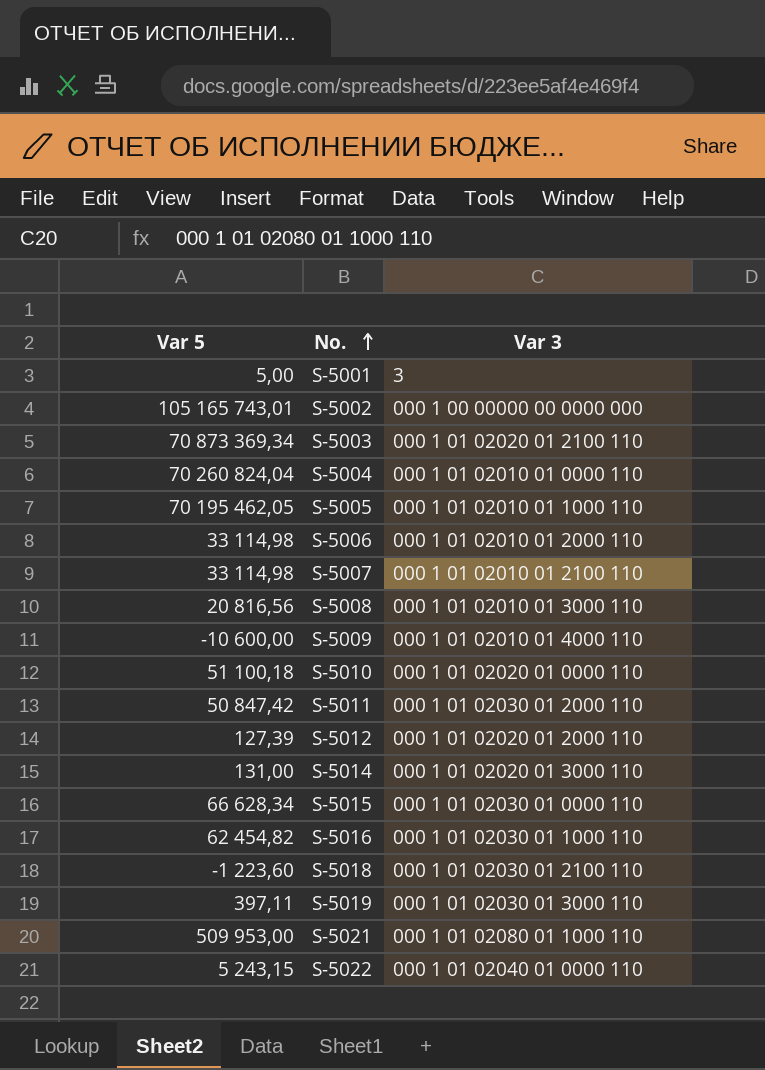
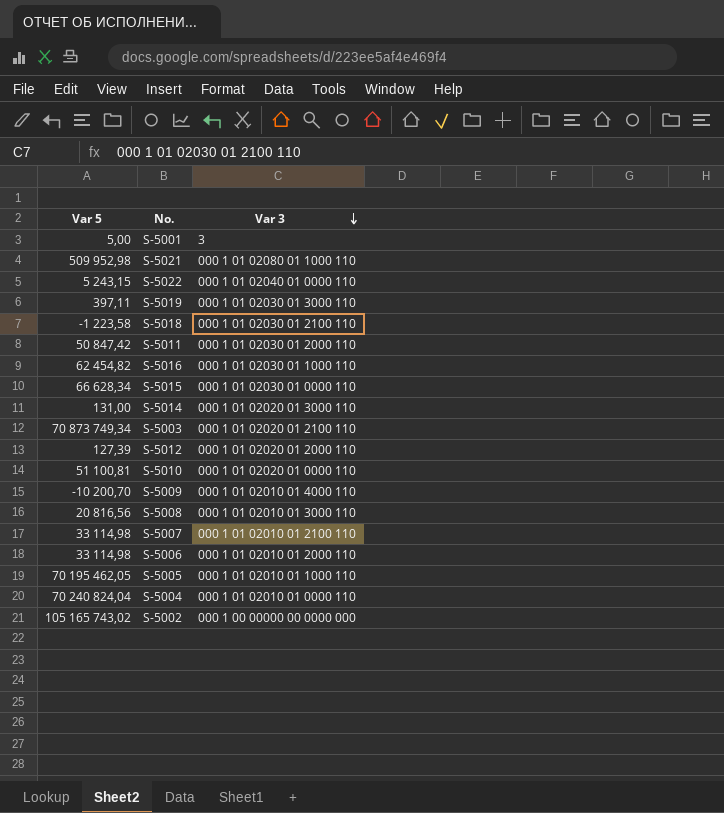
row order: No. ascending -> Var 3 descending
S-5021 | Var 5: 509 953,00 -> 509 952,98
S-5018 | Var 5: -1 223,60 -> -1 223,58
S-5003 | Var 5: 70 873 369,34 -> 70 873 749,34
S-5010 | Var 5: 51 100,18 -> 51 100,81
S-5009 | Var 5: -10 600,00 -> -10 200,70
S-5004 | Var 5: 70 260 824,04 -> 70 240 824,04
S-5002 | Var 5: 105 165 743,01 -> 105 165 743,02

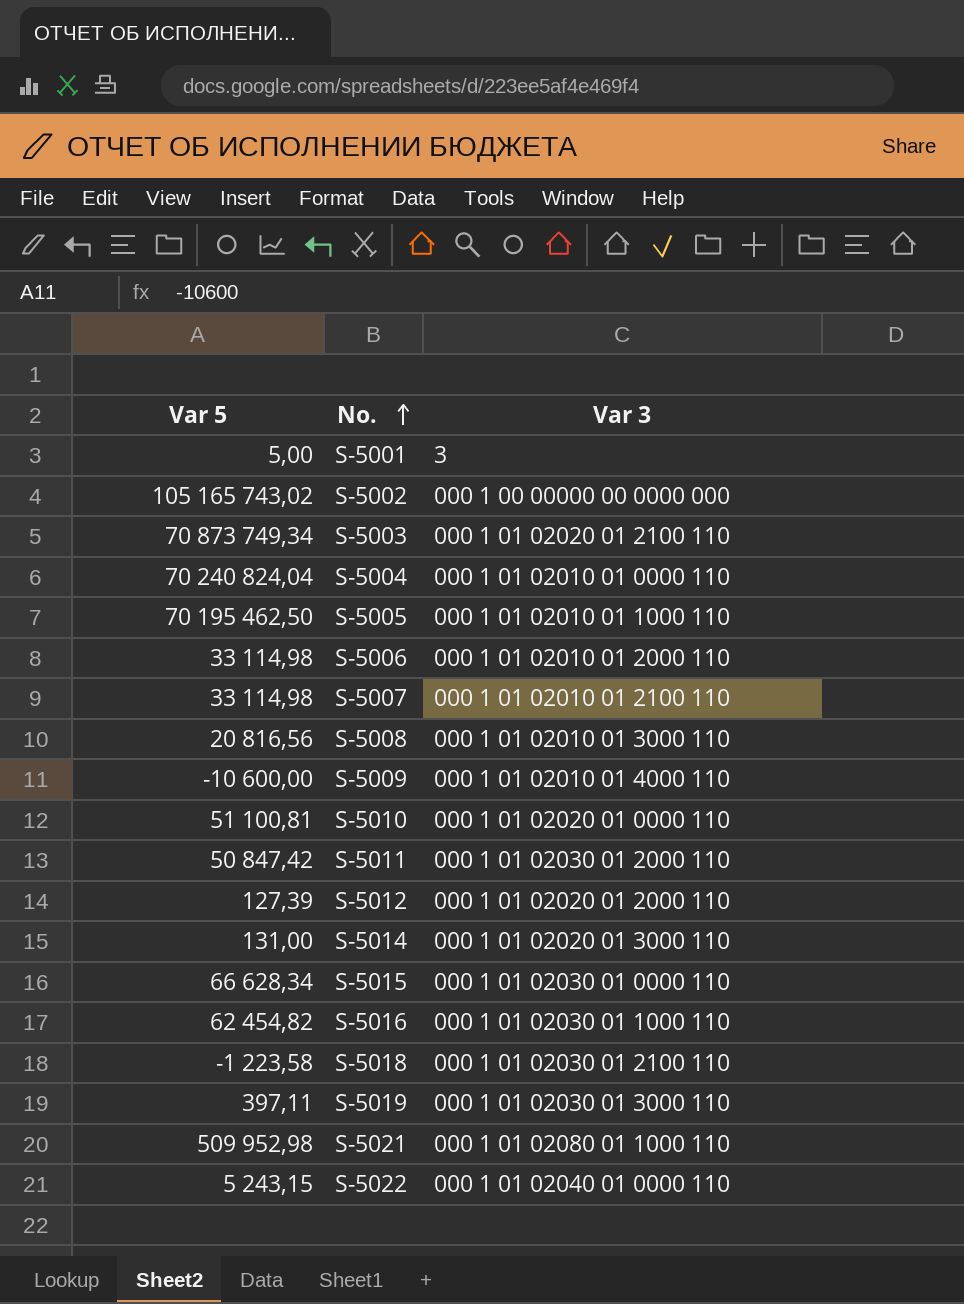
row order: Var 3 descending -> No. ascending
S-5005 | Var 5: 70 195 462,05 -> 70 195 462,50
S-5009 | Var 5: -10 200,70 -> -10 600,00

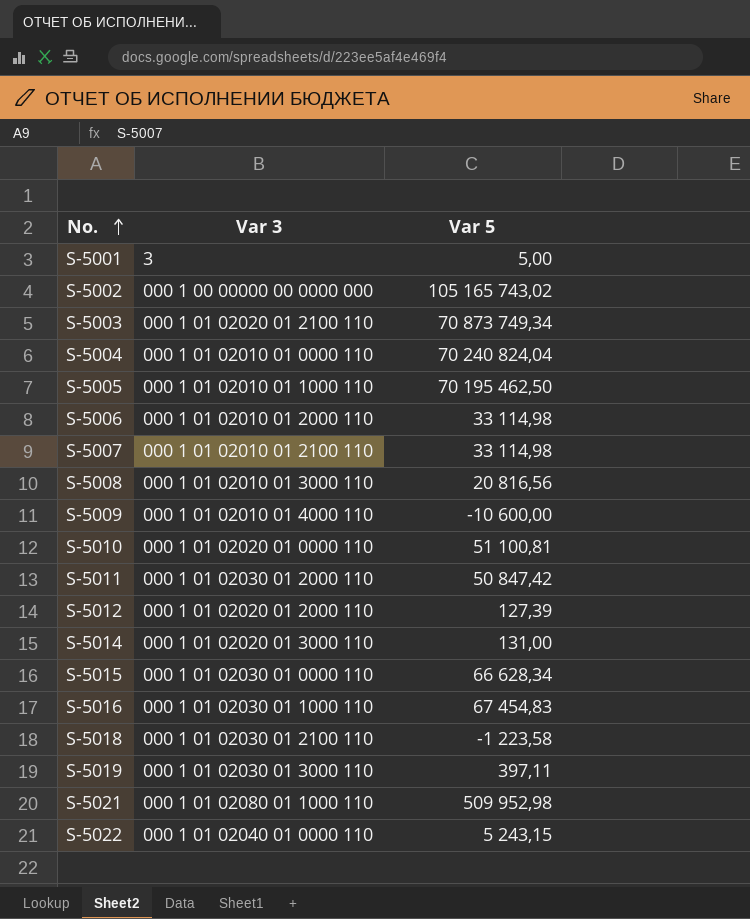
column Var 5 | position: 1 -> 3
S-5016 | Var 5: 62 454,82 -> 67 454,83

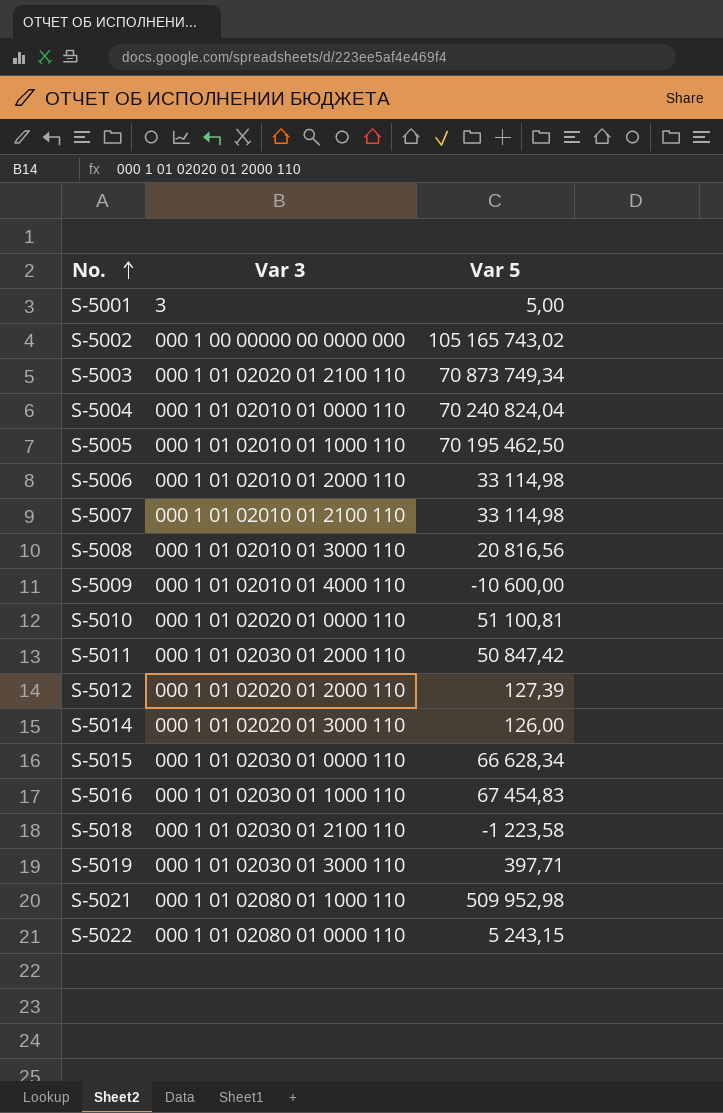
S-5014 | Var 5: 131,00 -> 126,00
S-5019 | Var 5: 397,11 -> 397,71
S-5022 | Var 3: 000 1 01 02040 01 0000 110 -> 000 1 01 02080 01 0000 110

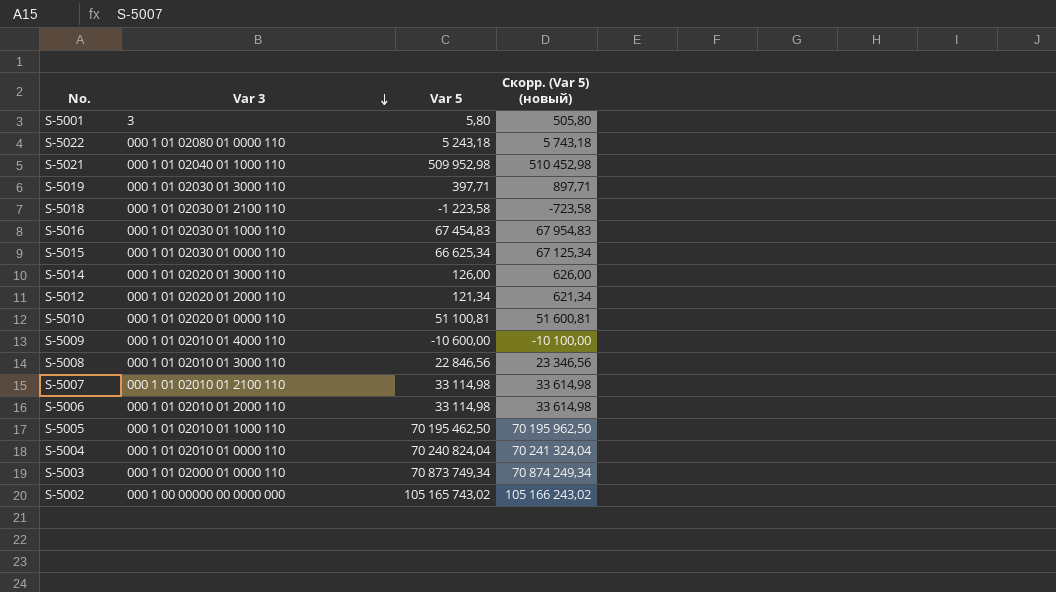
row order: No. ascending -> Var 3 descending
column Скорр. (Var 5) (новый) | formula: none -> [Var 5] + 500
row S-5011: 000 1 01 02030 01 2000 110 | 50 847,42 -> none
S-5001 | Var 5: 5,00 -> 5,80
S-5022 | Var 5: 5 243,15 -> 5 243,18
S-5021 | Var 3: 000 1 01 02080 01 1000 110 -> 000 1 01 02040 01 1000 110
S-5015 | Var 5: 66 628,34 -> 66 625,34
S-5012 | Var 5: 127,39 -> 121,34
S-5008 | Var 5: 20 816,56 -> 22 846,56
S-5003 | Var 3: 000 1 01 02020 01 2100 110 -> 000 1 01 02000 01 0000 110

